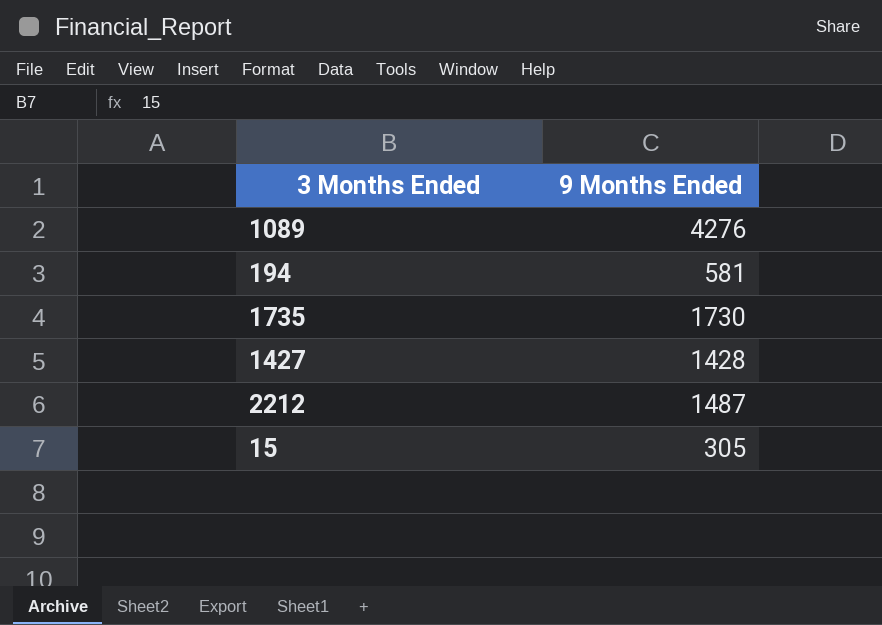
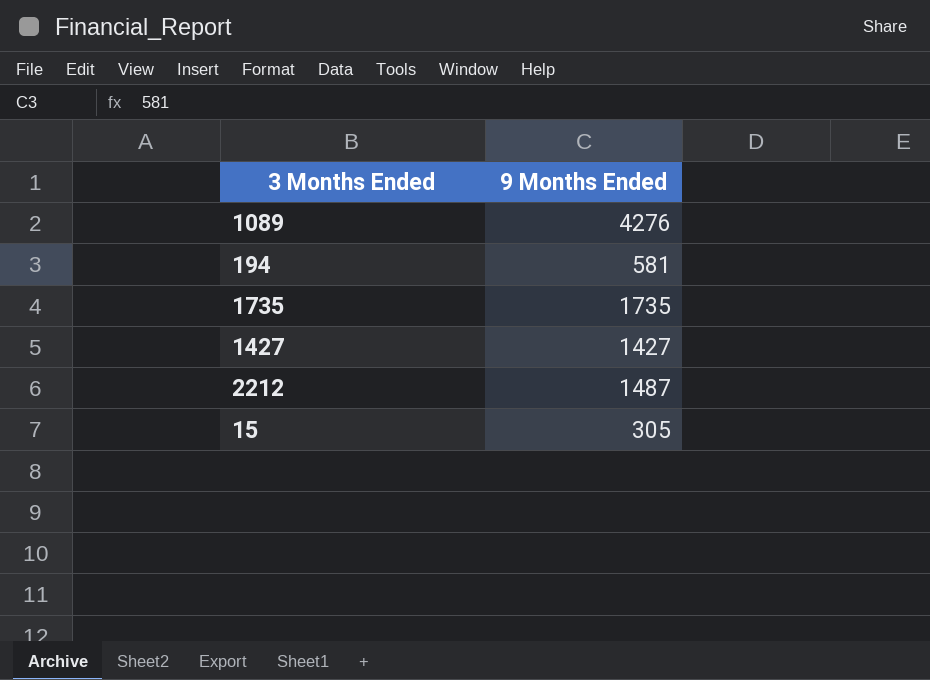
1735 | 9 Months Ended: 1730 -> 1735
1427 | 9 Months Ended: 1428 -> 1427

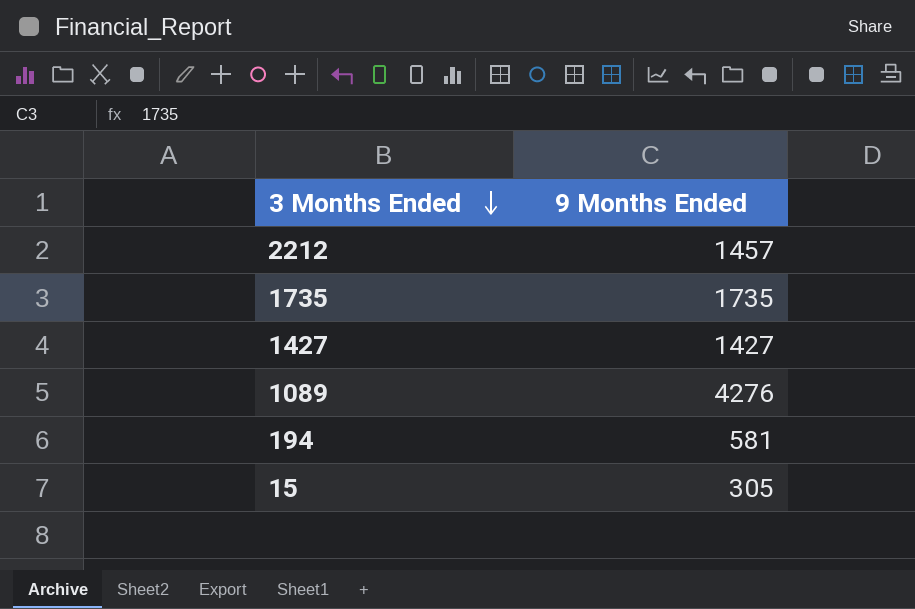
row order: none -> 3 Months Ended descending
2212 | 9 Months Ended: 1487 -> 1457

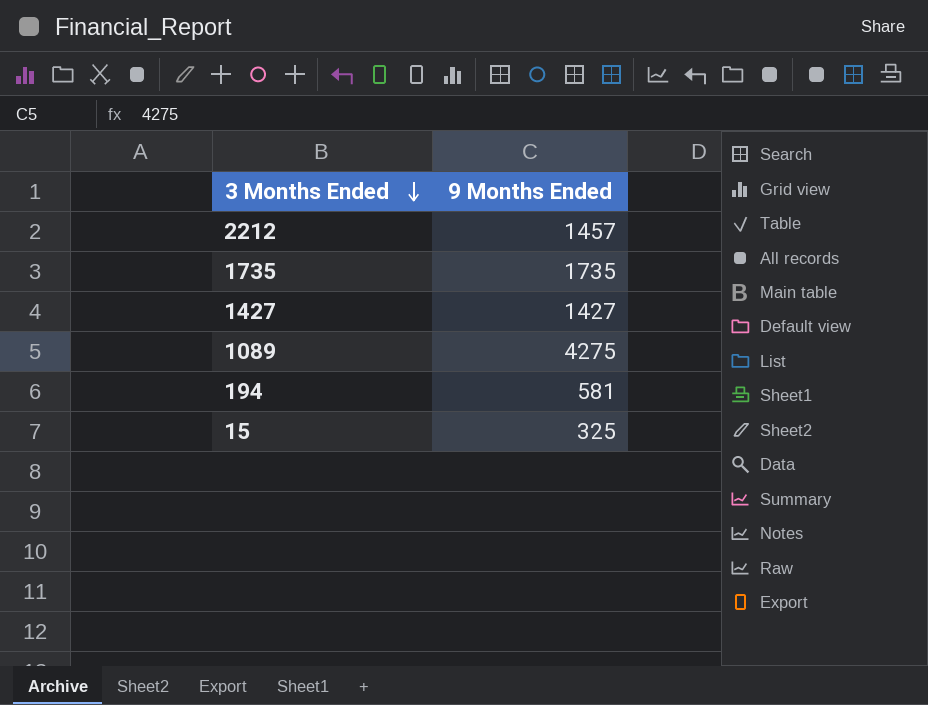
1089 | 9 Months Ended: 4276 -> 4275
15 | 9 Months Ended: 305 -> 325

